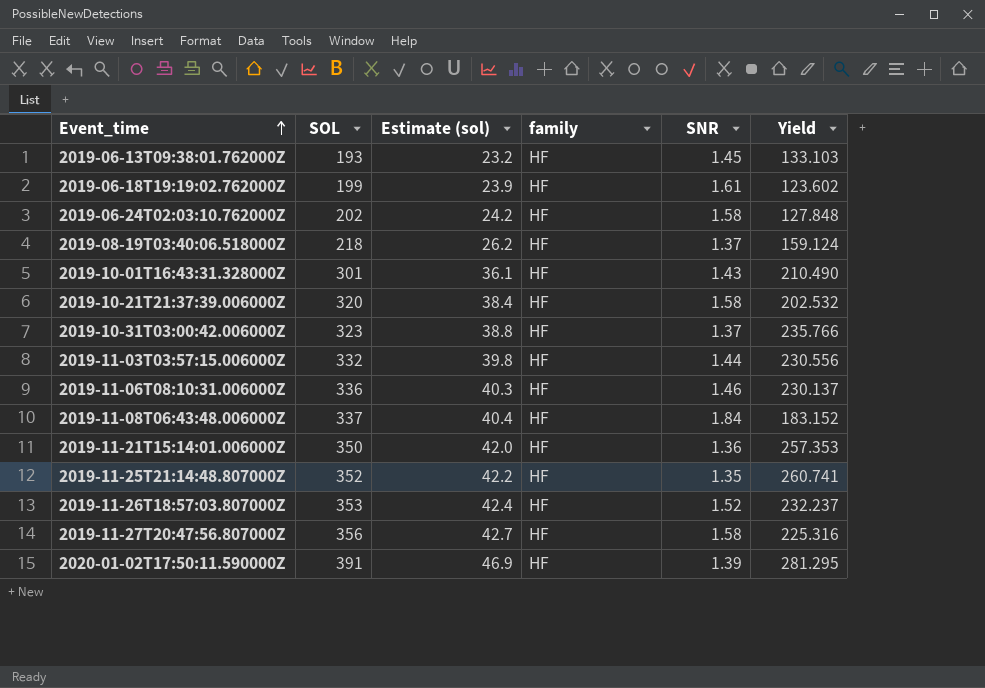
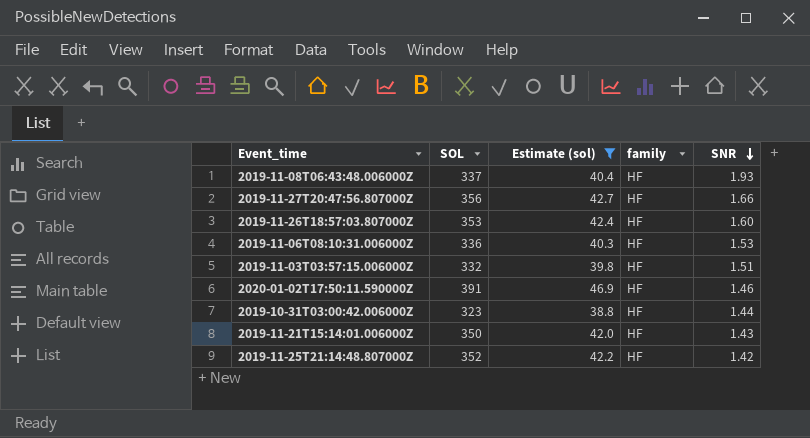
filter: none -> Estimate (sol) >= 38.8
row order: Event_time ascending -> SNR descending
column Yield | formula: [SOL] / [SNR] -> none
2019-11-08T06:43:48.006000Z | SNR: 1.84 -> 1.93
2019-11-27T20:47:56.807000Z | SNR: 1.58 -> 1.66
2019-11-26T18:57:03.807000Z | SNR: 1.52 -> 1.60
2019-11-06T08:10:31.006000Z | SNR: 1.46 -> 1.53
2019-11-03T03:57:15.006000Z | SNR: 1.44 -> 1.51
2020-01-02T17:50:11.590000Z | SNR: 1.39 -> 1.46
2019-10-31T03:00:42.006000Z | SNR: 1.37 -> 1.44
2019-11-21T15:14:01.006000Z | SNR: 1.36 -> 1.43
2019-11-25T21:14:48.807000Z | SNR: 1.35 -> 1.42

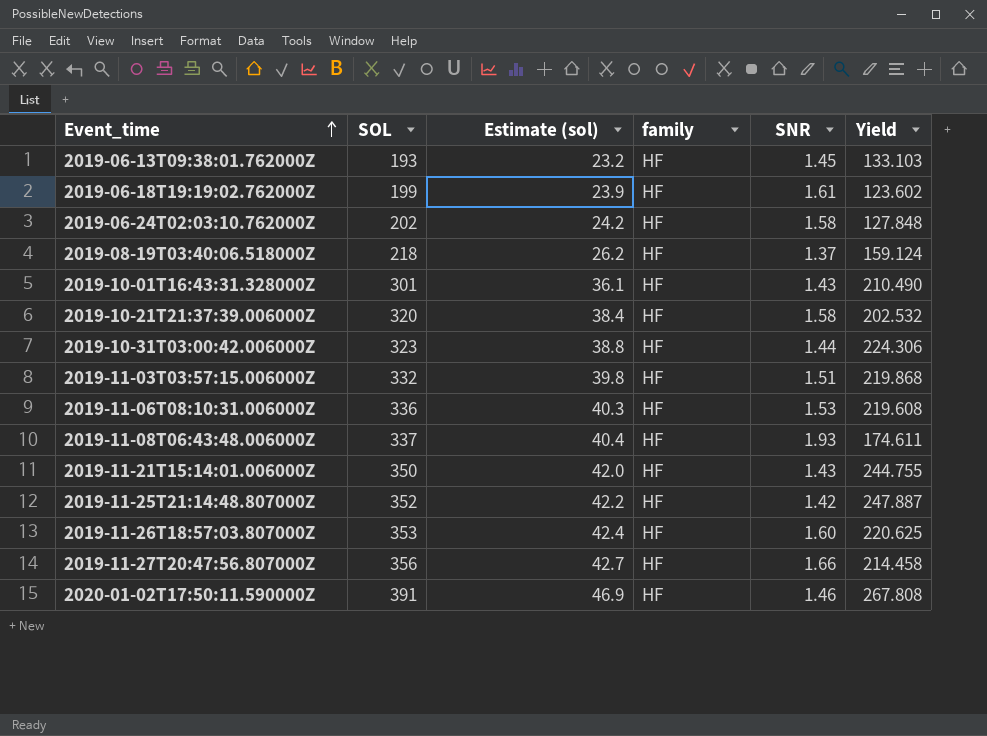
filter: Estimate (sol) >= 38.8 -> none
row order: SNR descending -> Event_time ascending
column Yield | formula: none -> [SOL] / [SNR]

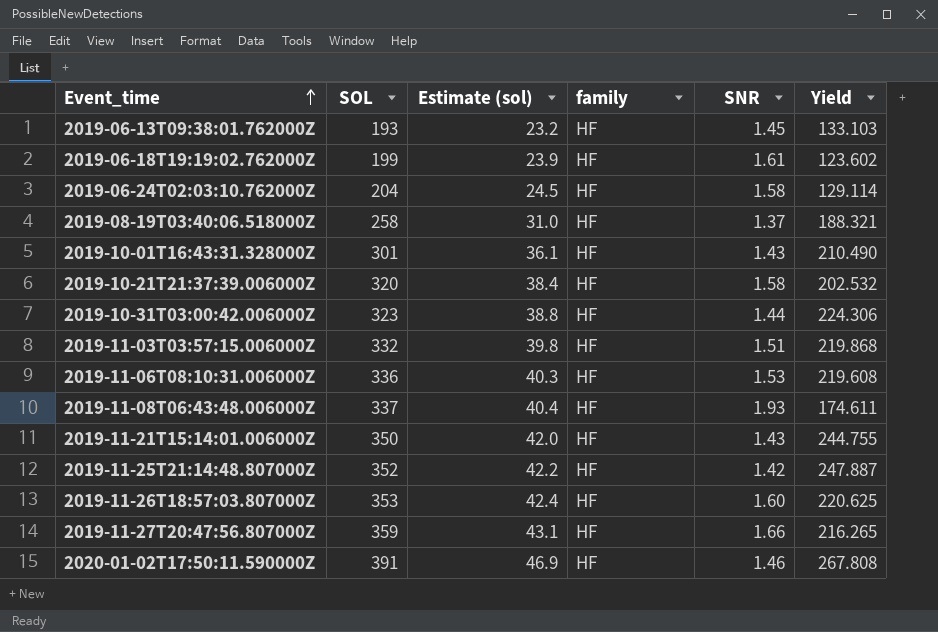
2019-06-24T02:03:10.762000Z | SOL: 202 -> 204
2019-06-24T02:03:10.762000Z | Estimate (sol): 24.2 -> 24.5
2019-06-24T02:03:10.762000Z | Yield: 127.848 -> 129.114
2019-08-19T03:40:06.518000Z | SOL: 218 -> 258
2019-08-19T03:40:06.518000Z | Estimate (sol): 26.2 -> 31.0
2019-08-19T03:40:06.518000Z | Yield: 159.124 -> 188.321
2019-11-27T20:47:56.807000Z | SOL: 356 -> 359
2019-11-27T20:47:56.807000Z | Estimate (sol): 42.7 -> 43.1
2019-11-27T20:47:56.807000Z | Yield: 214.458 -> 216.265

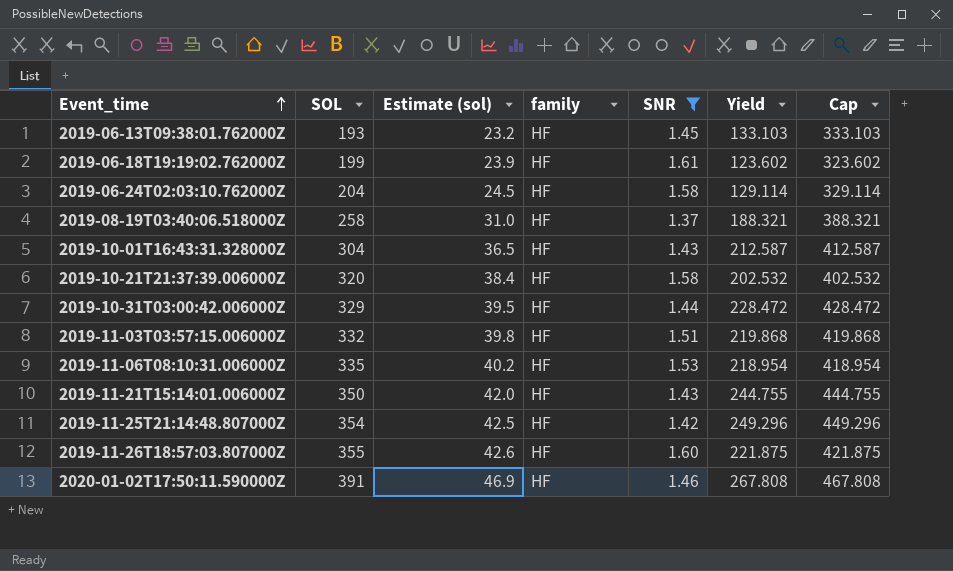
filter: none -> SNR <= 1.61
column Cap | formula: none -> [Yield] + 200
2019-10-01T16:43:31.328000Z | SOL: 301 -> 304
2019-10-01T16:43:31.328000Z | Estimate (sol): 36.1 -> 36.5
2019-10-01T16:43:31.328000Z | Yield: 210.490 -> 212.587
2019-10-31T03:00:42.006000Z | SOL: 323 -> 329
2019-10-31T03:00:42.006000Z | Estimate (sol): 38.8 -> 39.5
2019-10-31T03:00:42.006000Z | Yield: 224.306 -> 228.472
2019-11-06T08:10:31.006000Z | SOL: 336 -> 335
2019-11-06T08:10:31.006000Z | Estimate (sol): 40.3 -> 40.2
2019-11-06T08:10:31.006000Z | Yield: 219.608 -> 218.954
2019-11-25T21:14:48.807000Z | SOL: 352 -> 354
2019-11-25T21:14:48.807000Z | Estimate (sol): 42.2 -> 42.5
2019-11-25T21:14:48.807000Z | Yield: 247.887 -> 249.296
2019-11-26T18:57:03.807000Z | SOL: 353 -> 355
2019-11-26T18:57:03.807000Z | Estimate (sol): 42.4 -> 42.6
2019-11-26T18:57:03.807000Z | Yield: 220.625 -> 221.875

